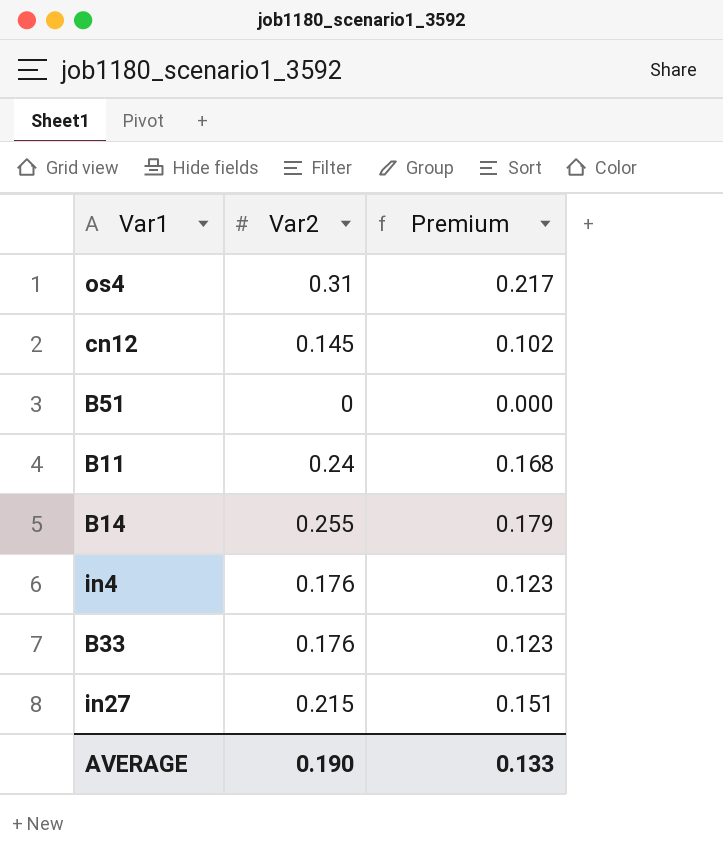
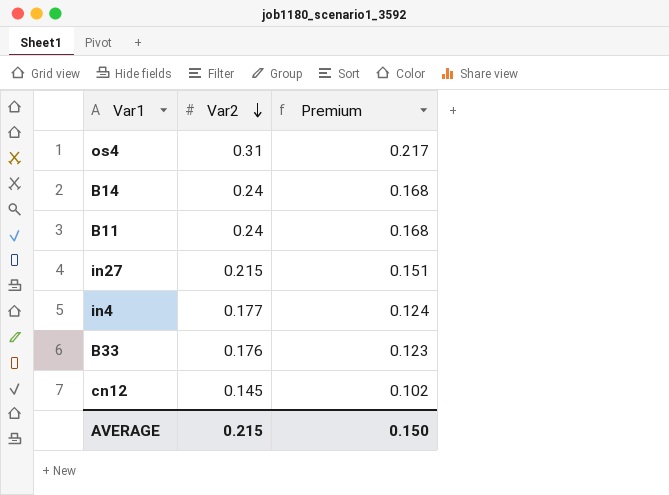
row order: none -> Var2 descending
row B51: 0 | 0.000 -> none
B14 | Var2: 0.255 -> 0.24
B14 | Premium: 0.179 -> 0.168
in4 | Var2: 0.176 -> 0.177
in4 | Premium: 0.123 -> 0.124
AVERAGE | Var2: 0.190 -> 0.215
AVERAGE | Premium: 0.133 -> 0.150

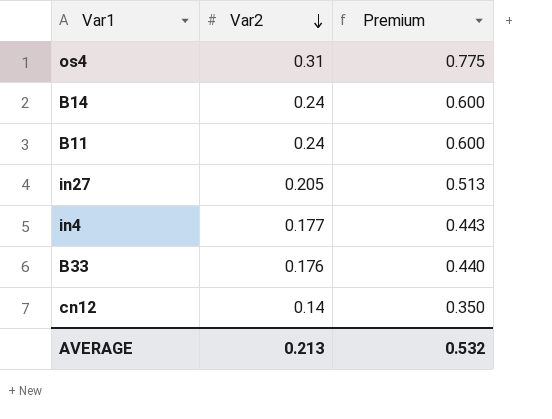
column Premium | formula: [Var2] * 0.7 -> [Var2] * 2.5
in27 | Var2: 0.215 -> 0.205
cn12 | Var2: 0.145 -> 0.14
AVERAGE | Var2: 0.215 -> 0.213
AVERAGE | Premium: 0.150 -> 0.532

